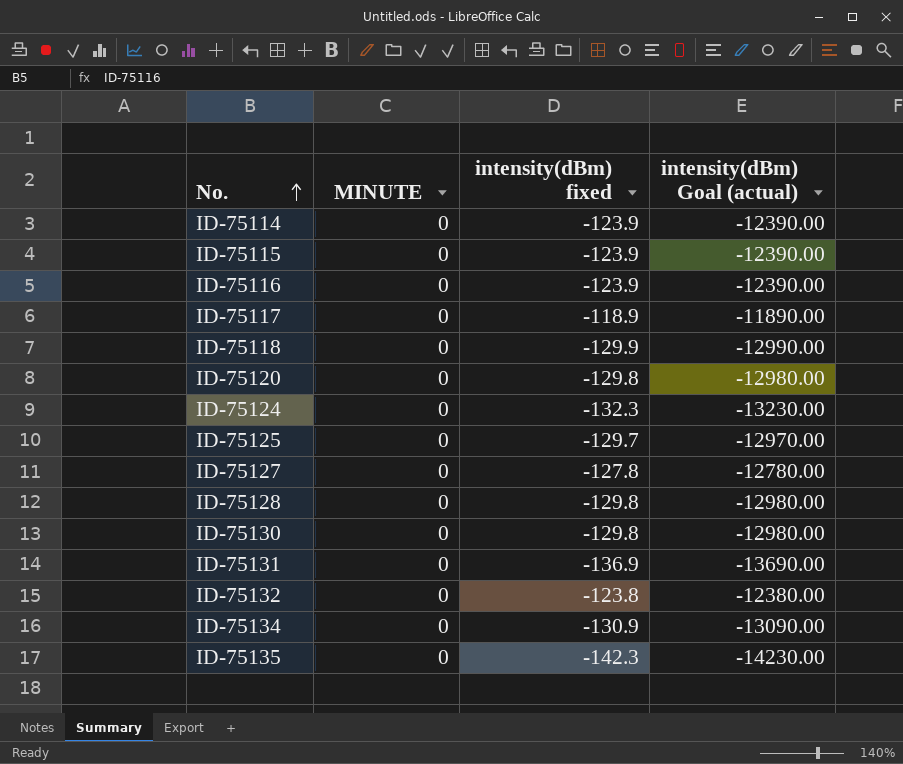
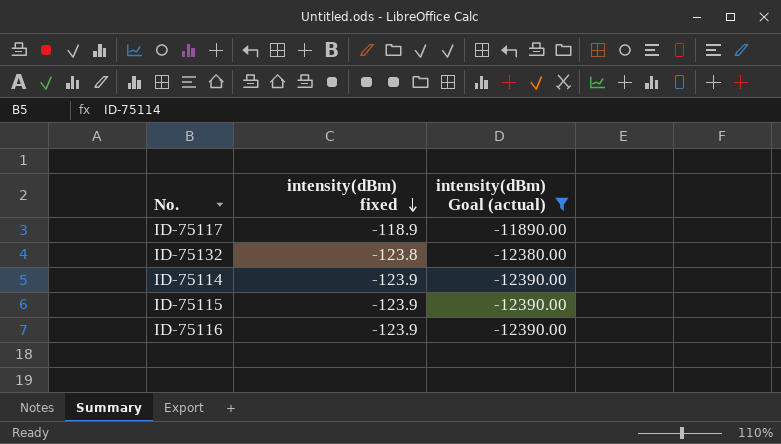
filter: none -> intensity(dBm) Goal (actual) >= -12390.00
row order: No. ascending -> intensity(dBm) fixed descending
column MINUTE | position: 2 -> none

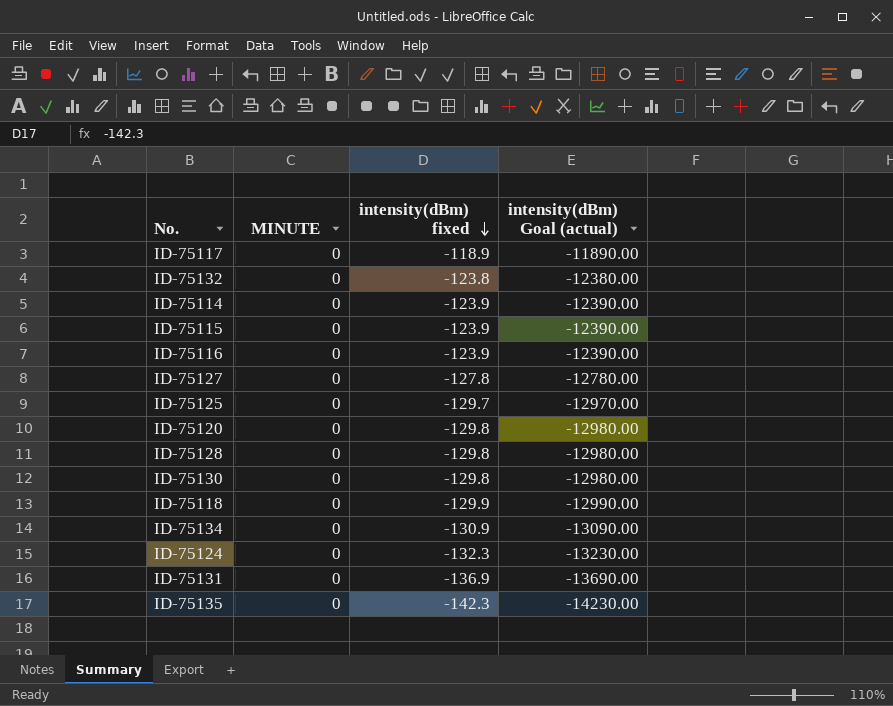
filter: intensity(dBm) Goal (actual) >= -12390.00 -> none
column MINUTE | position: none -> 2

